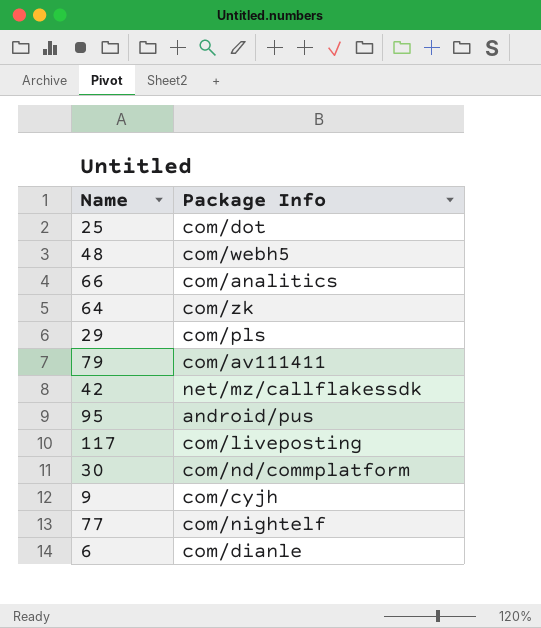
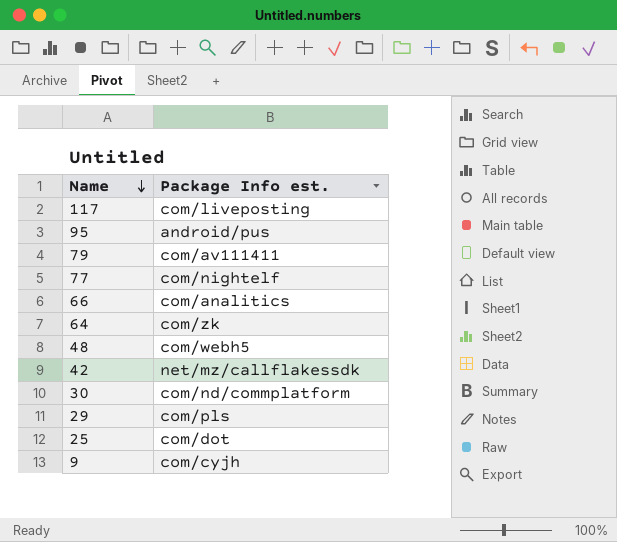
row order: none -> Name descending
column name: Package Info -> Package Info est.
row 6: com/dianle -> none

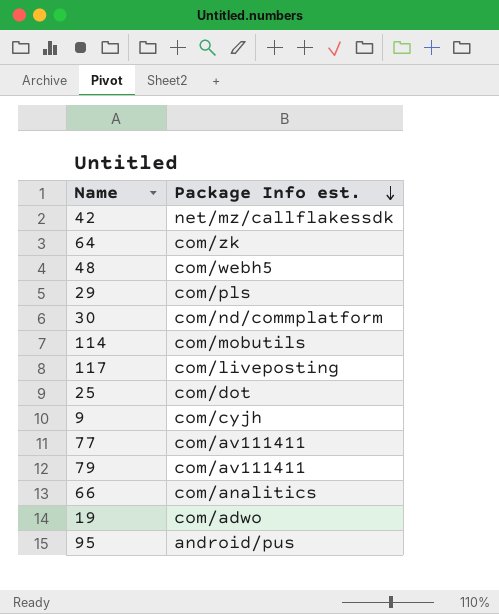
row order: Name descending -> Package Info est. descending
row 114: none -> com/mobutils
77 | Package Info est.: com/nightelf -> com/av111411
row 19: none -> com/adwo

